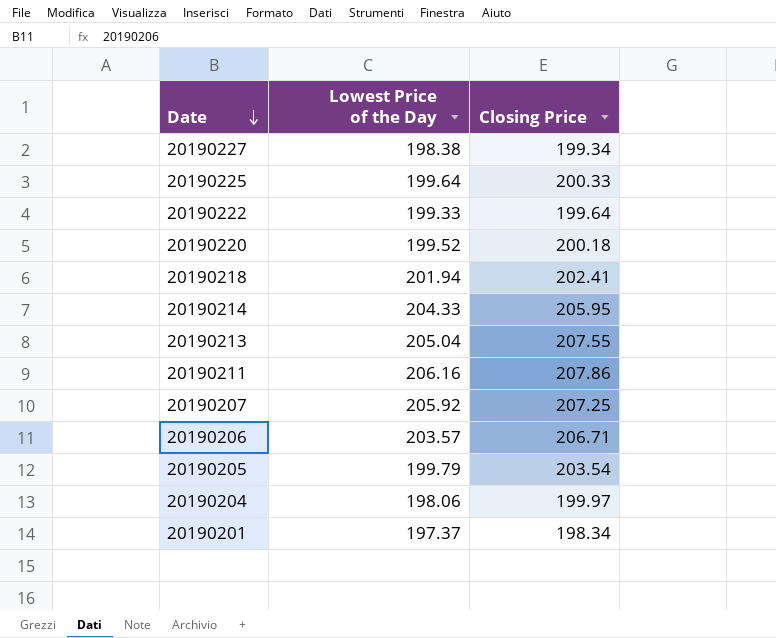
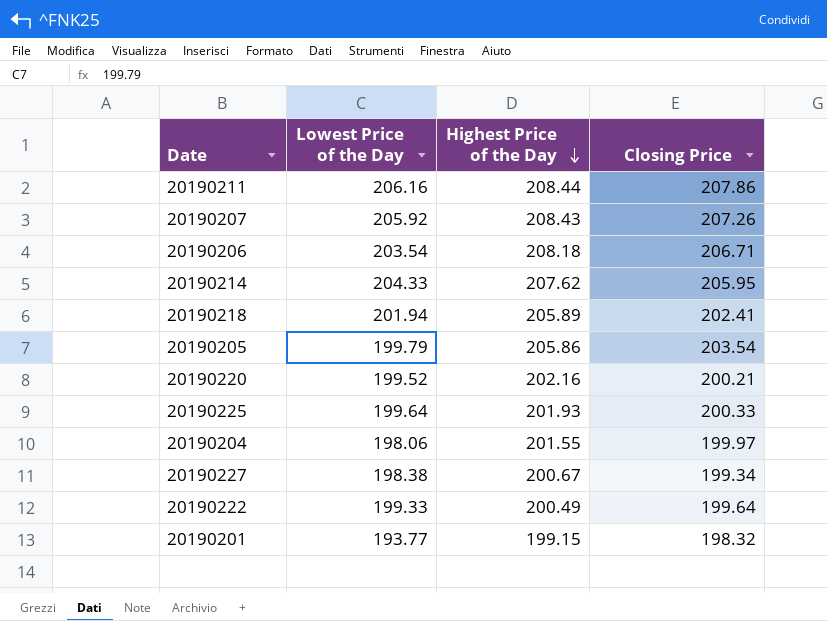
row order: Date descending -> Highest Price of the Day descending
column Highest Price of the Day | position: none -> 3
row 20190213: 205.04 | 207.55 -> none
20190207 | Closing Price: 207.25 -> 207.26
20190206 | Lowest Price of the Day: 203.57 -> 203.54
20190220 | Closing Price: 200.18 -> 200.21
20190201 | Lowest Price of the Day: 197.37 -> 193.77
20190201 | Closing Price: 198.34 -> 198.32

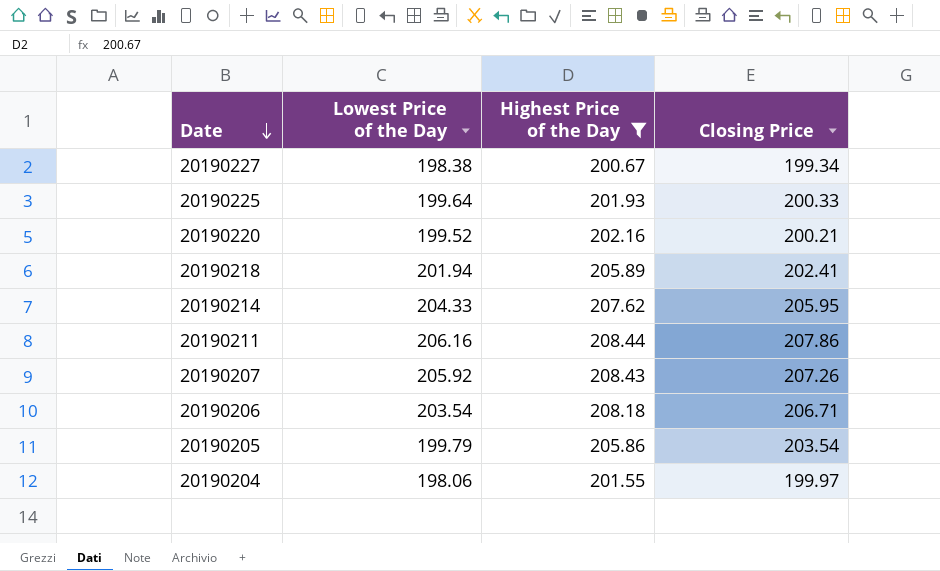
filter: none -> Highest Price of the Day >= 200.67
row order: Highest Price of the Day descending -> Date descending

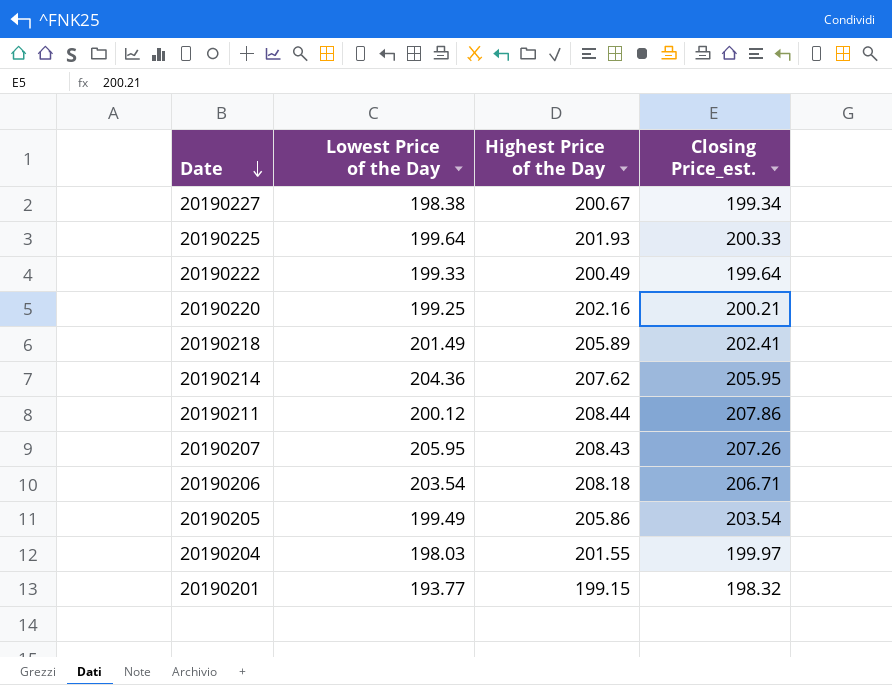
filter: Highest Price of the Day >= 200.67 -> none
column name: Closing Price -> Closing Price_est.
20190220 | Lowest Price of the Day: 199.52 -> 199.25
20190218 | Lowest Price of the Day: 201.94 -> 201.49
20190214 | Lowest Price of the Day: 204.33 -> 204.36
20190211 | Lowest Price of the Day: 206.16 -> 200.12
20190207 | Lowest Price of the Day: 205.92 -> 205.95
20190205 | Lowest Price of the Day: 199.79 -> 199.49
20190204 | Lowest Price of the Day: 198.06 -> 198.03

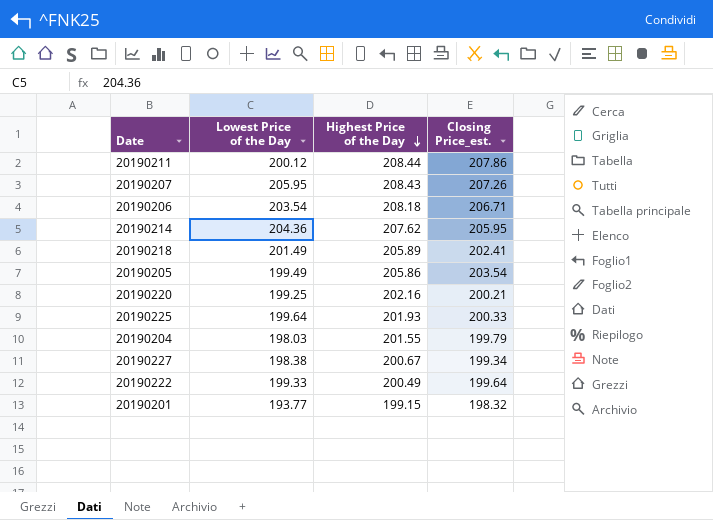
row order: Date descending -> Highest Price of the Day descending
20190204 | Closing Price_est.: 199.97 -> 199.79

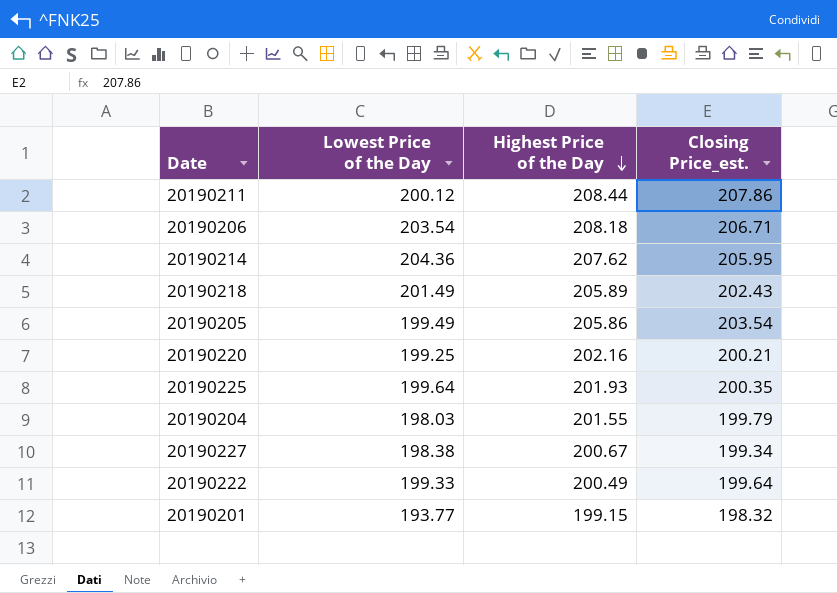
row 20190207: 205.95 | 208.43 | 207.26 -> none
20190218 | Closing Price_est.: 202.41 -> 202.43
20190225 | Closing Price_est.: 200.33 -> 200.35

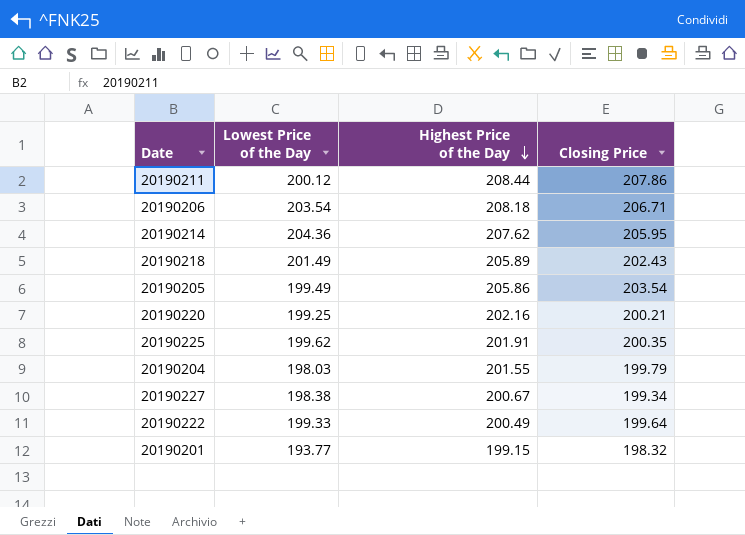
column name: Closing Price_est. -> Closing Price
20190225 | Lowest Price of the Day: 199.64 -> 199.62
20190225 | Highest Price of the Day: 201.93 -> 201.91

